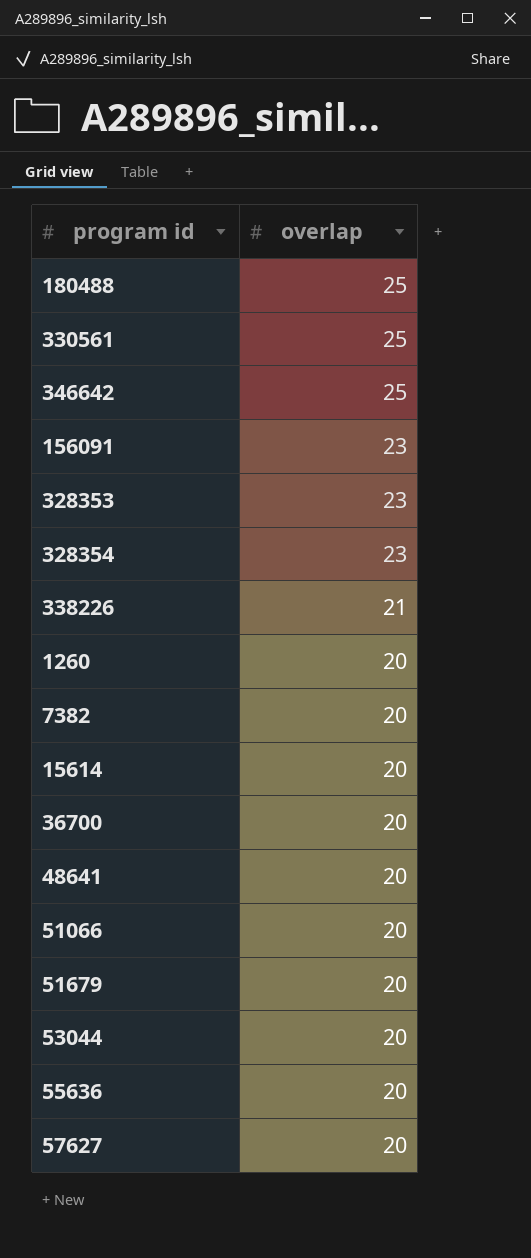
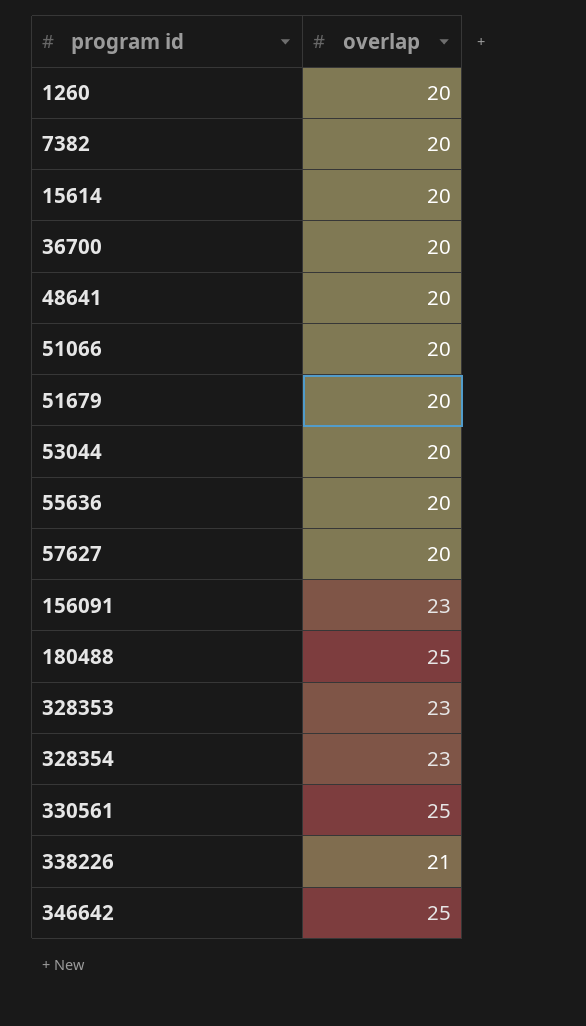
row order: overlap descending -> program id ascending

